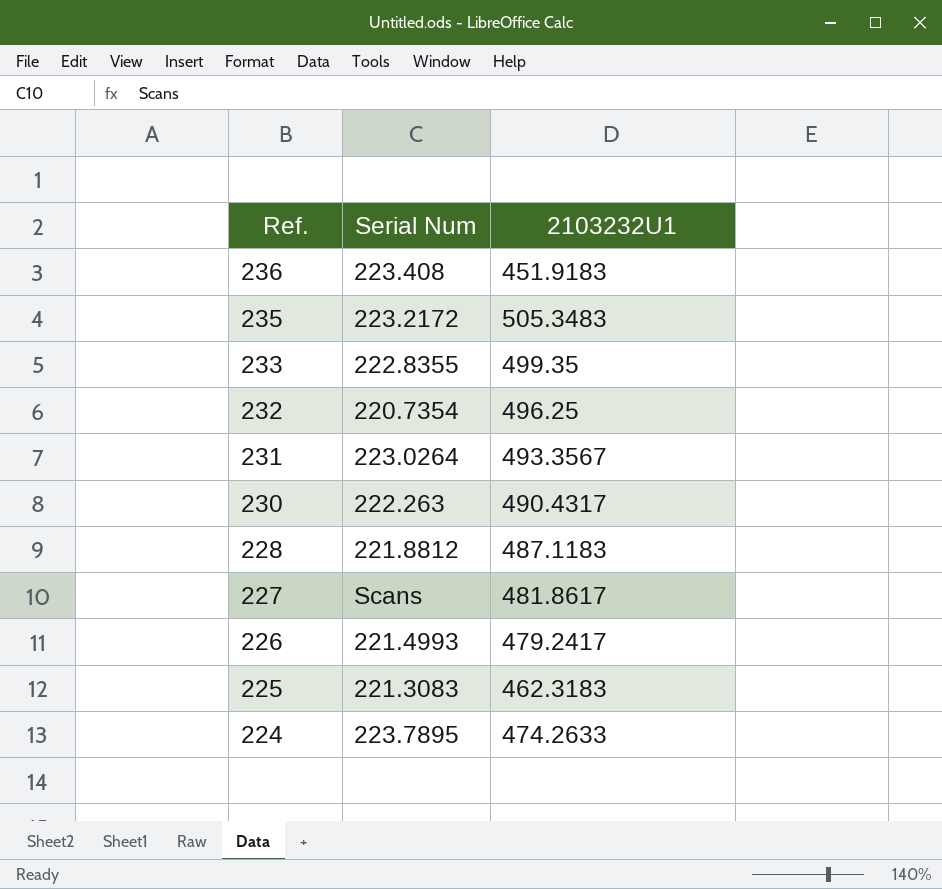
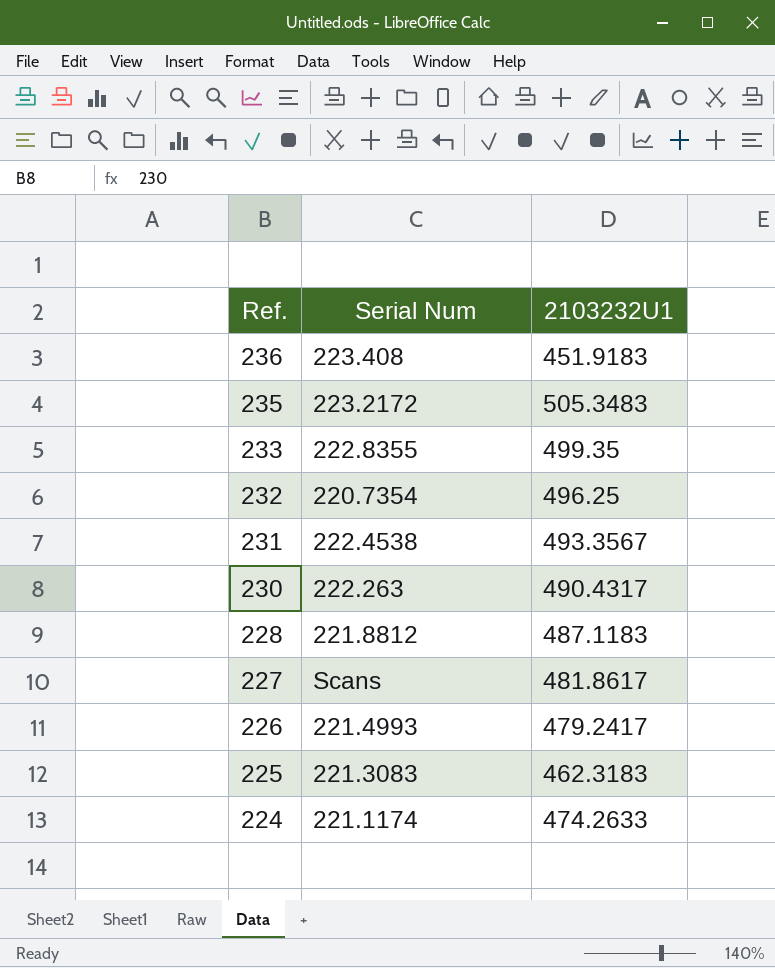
231 | Serial Num: 223.0264 -> 222.4538
224 | Serial Num: 223.7895 -> 221.1174

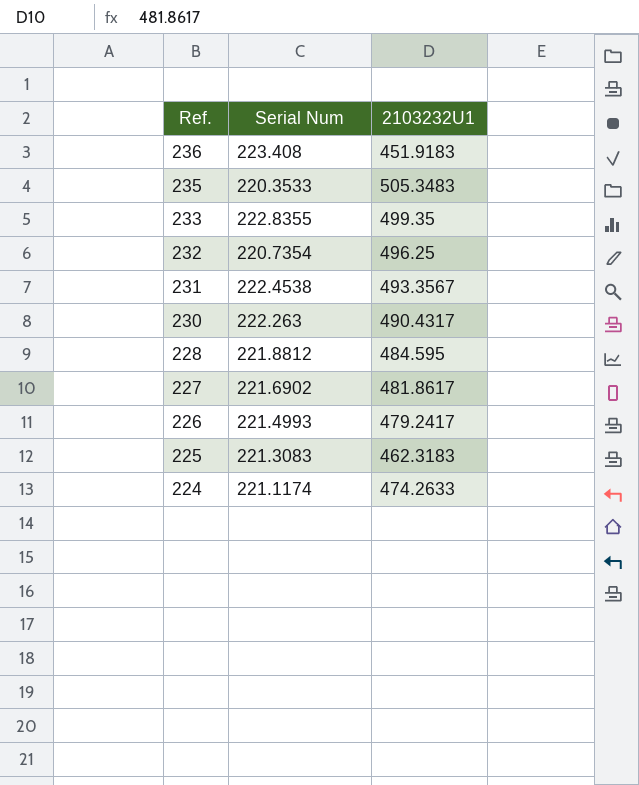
235 | Serial Num: 223.2172 -> 220.3533
228 | 2103232U1: 487.1183 -> 484.595
227 | Serial Num: Scans -> 221.6902

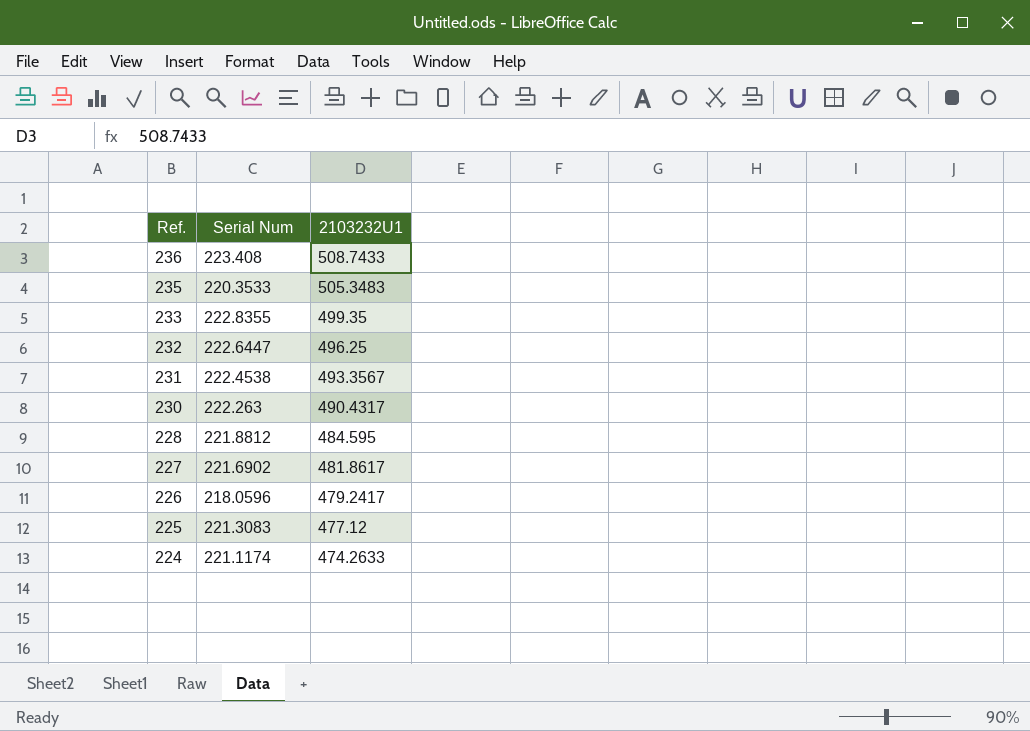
236 | 2103232U1: 451.9183 -> 508.7433
232 | Serial Num: 220.7354 -> 222.6447
226 | Serial Num: 221.4993 -> 218.0596
225 | 2103232U1: 462.3183 -> 477.12

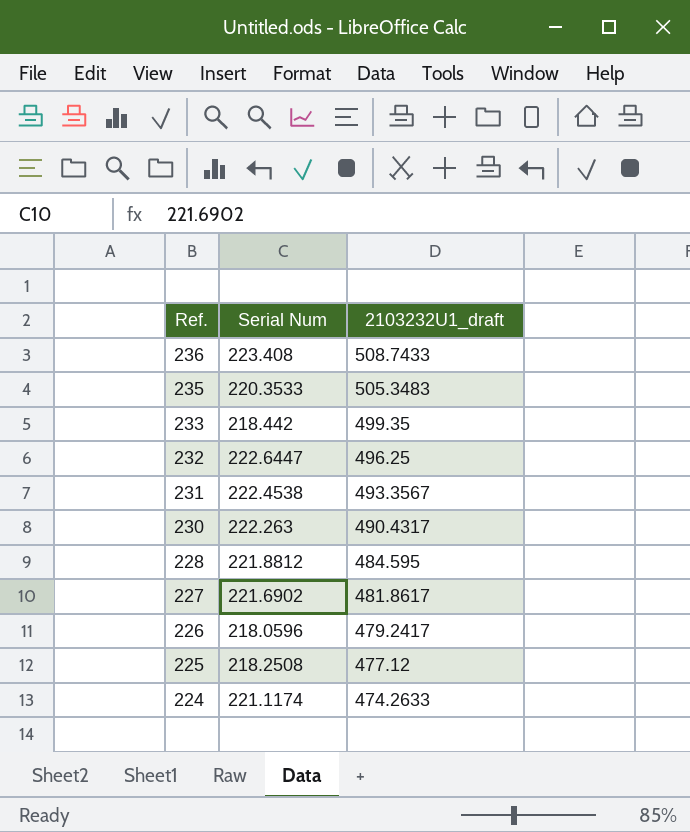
column name: 2103232U1 -> 2103232U1_draft
233 | Serial Num: 222.8355 -> 218.442
225 | Serial Num: 221.3083 -> 218.2508

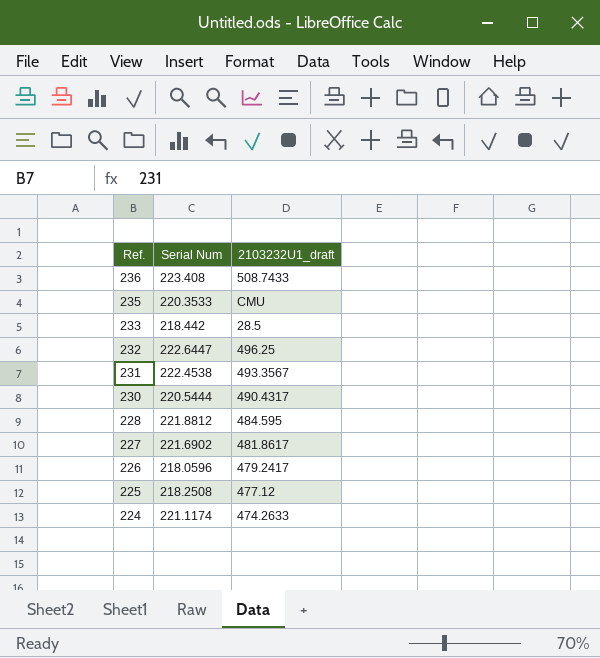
235 | 2103232U1_draft: 505.3483 -> CMU
233 | 2103232U1_draft: 499.35 -> 28.5
230 | Serial Num: 222.263 -> 220.5444

